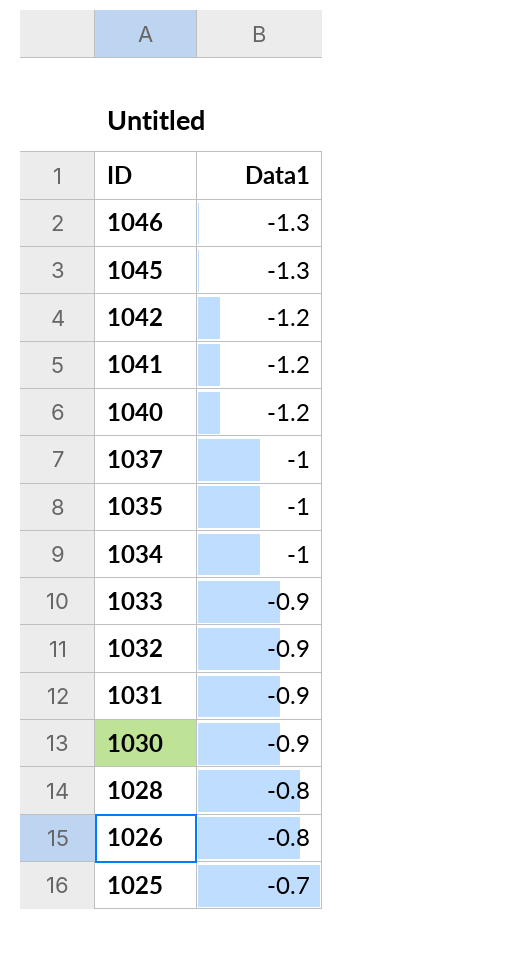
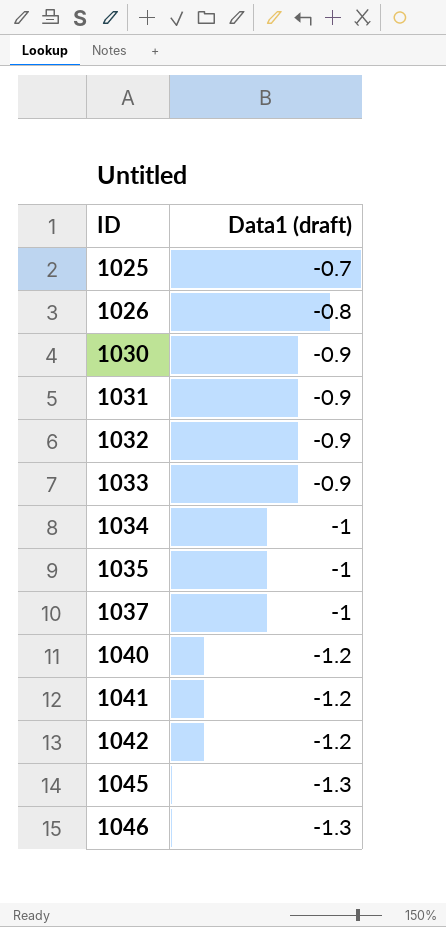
row order: ID descending -> ID ascending
column name: Data1 -> Data1 (draft)
row 1028: -0.8 -> none

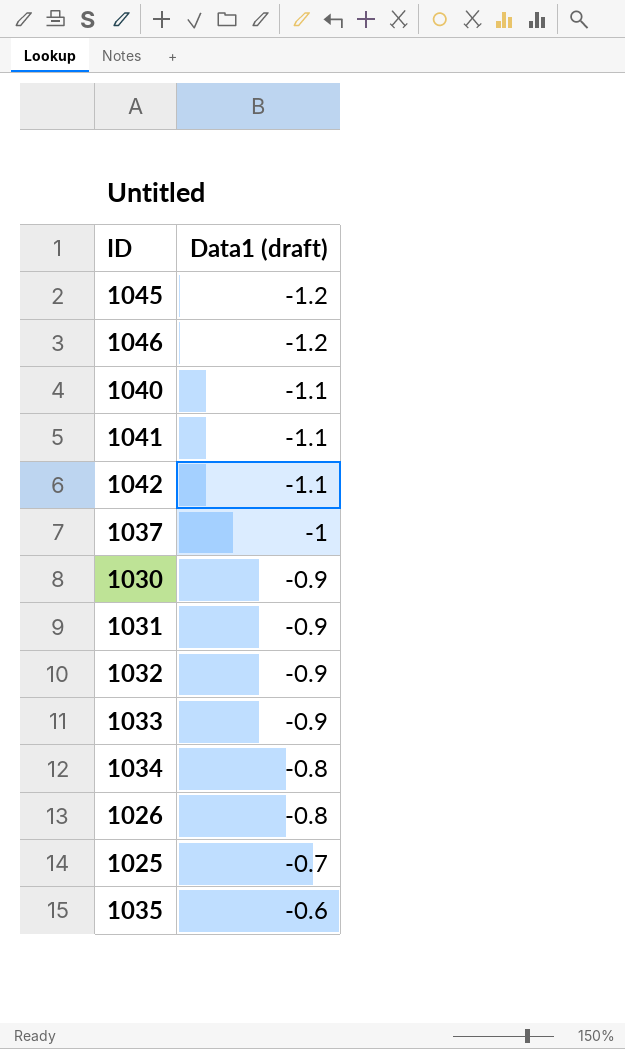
row order: ID ascending -> Data1 (draft) ascending
1045 | Data1 (draft): -1.3 -> -1.2
1046 | Data1 (draft): -1.3 -> -1.2
1040 | Data1 (draft): -1.2 -> -1.1
1041 | Data1 (draft): -1.2 -> -1.1
1042 | Data1 (draft): -1.2 -> -1.1
1034 | Data1 (draft): -1 -> -0.8
1035 | Data1 (draft): -1 -> -0.6

